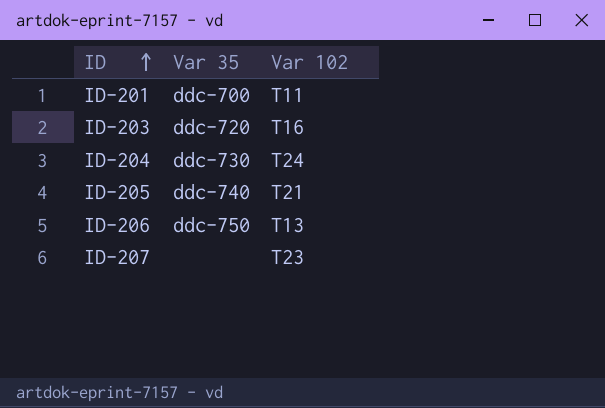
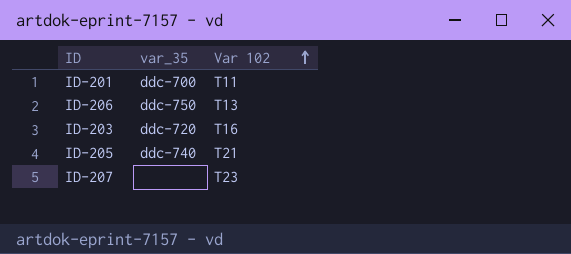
row order: ID ascending -> Var 102 ascending
column name: Var 35 -> var_35
row ID-204: ddc-730 | T24 -> none

